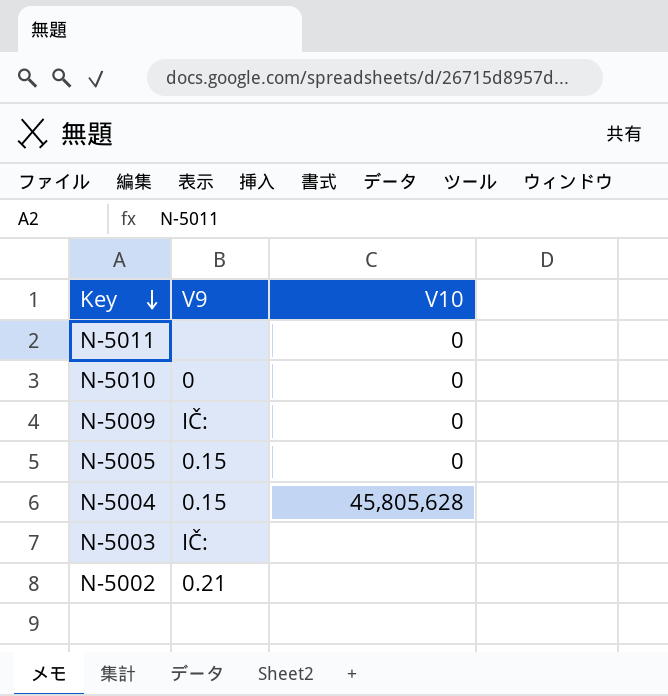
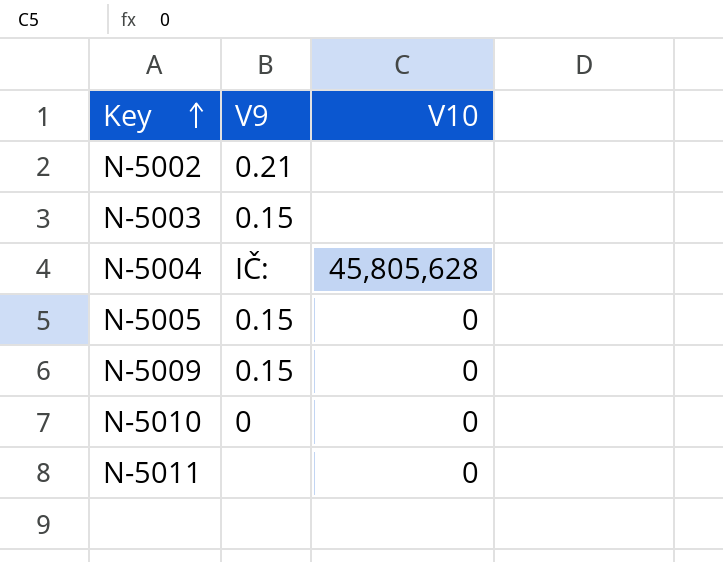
row order: Key descending -> Key ascending
N-5003 | V9: IČ: -> 0.15
N-5004 | V9: 0.15 -> IČ:
N-5009 | V9: IČ: -> 0.15

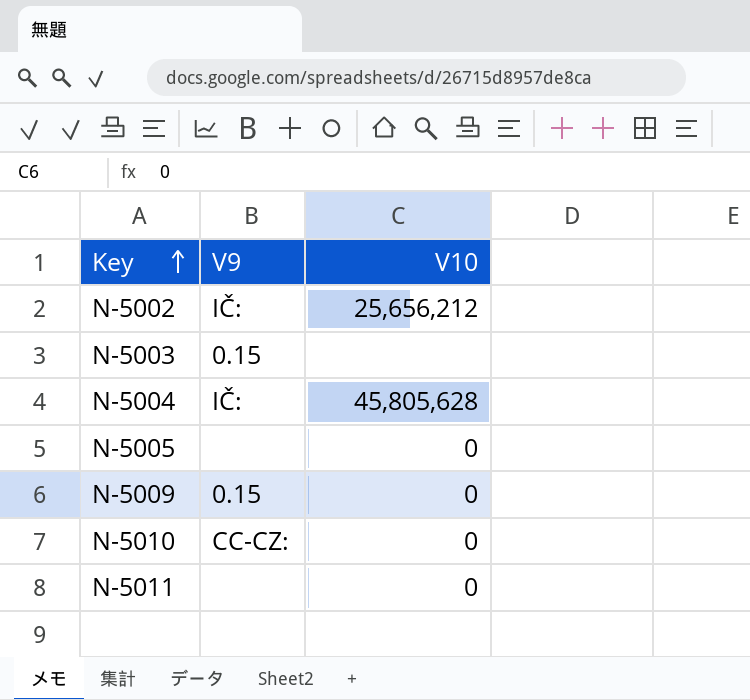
N-5002 | V9: 0.21 -> IČ:
N-5002 | V10: none -> 25,656,212
N-5005 | V9: 0.15 -> none
N-5010 | V9: 0 -> CC-CZ:

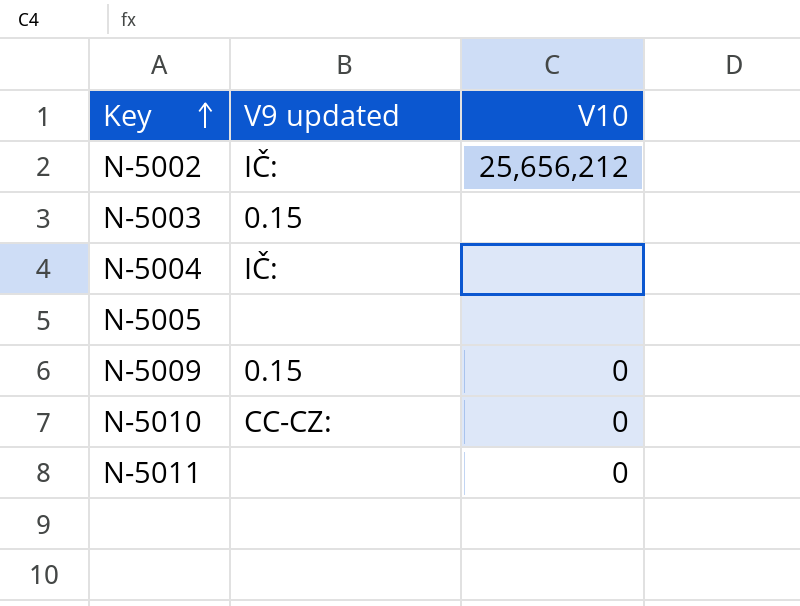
column name: V9 -> V9 updated
N-5004 | V10: 45,805,628 -> none
N-5005 | V10: 0 -> none

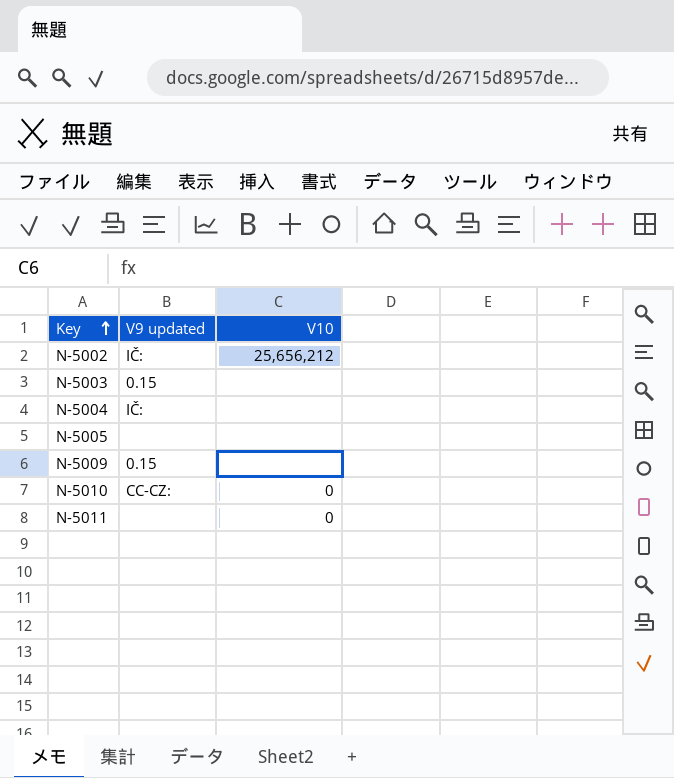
N-5009 | V10: 0 -> none

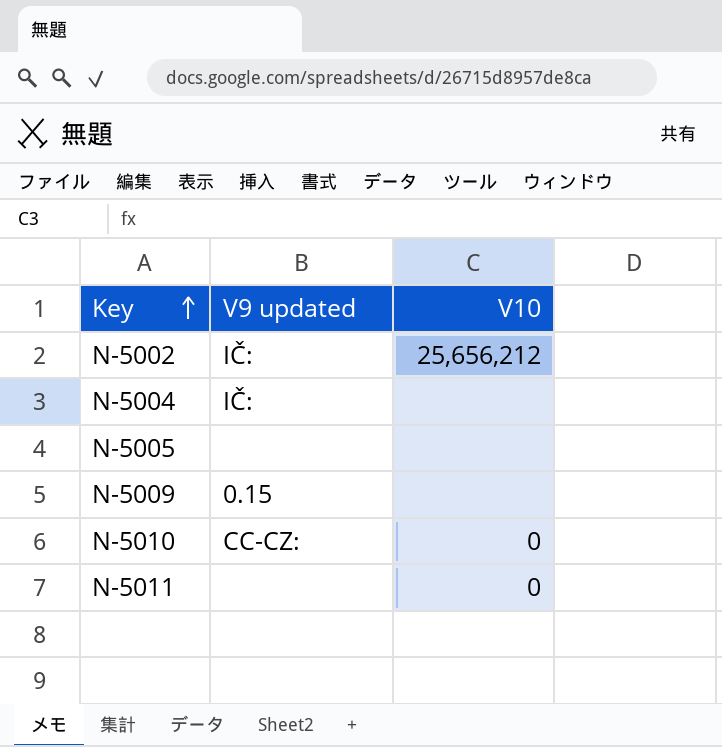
row N-5003: 0.15 | none -> none

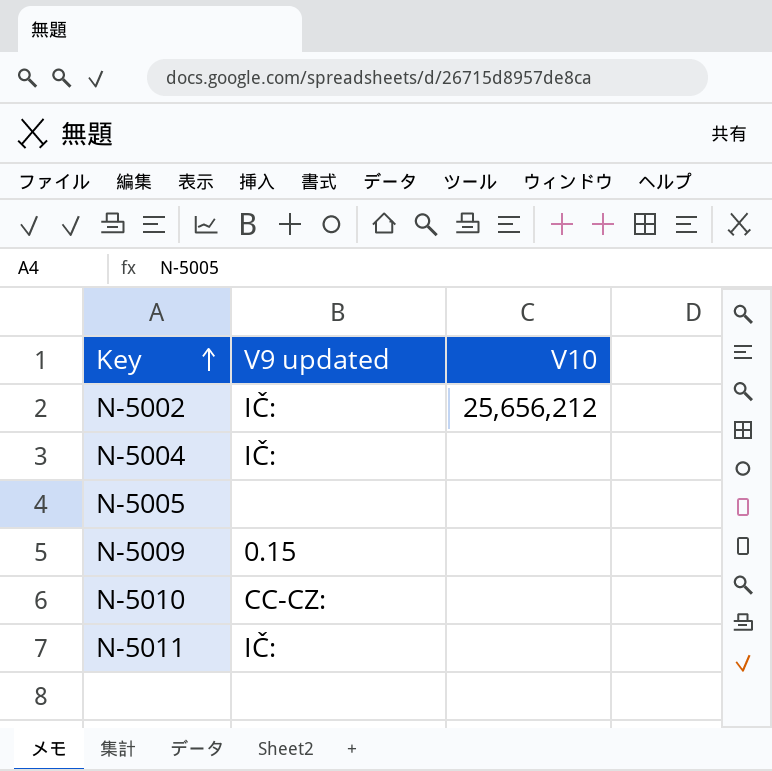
N-5010 | V10: 0 -> none
N-5011 | V9 updated: none -> IČ:
N-5011 | V10: 0 -> none

